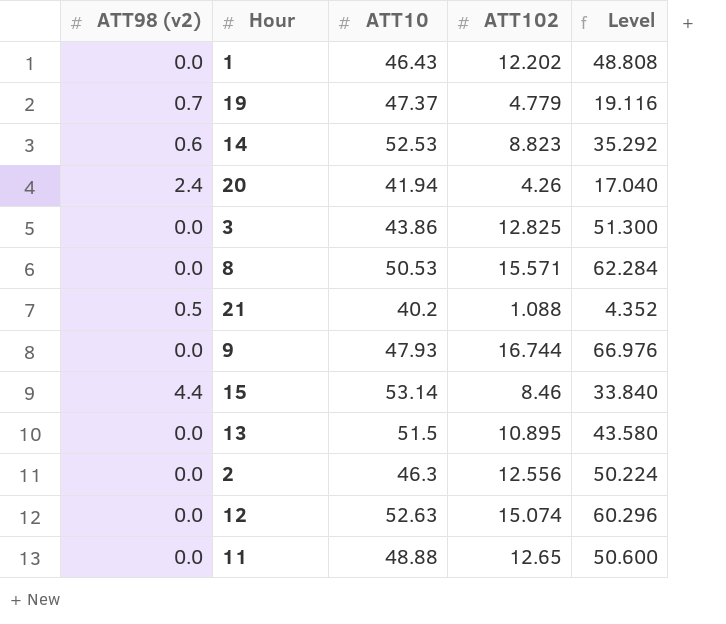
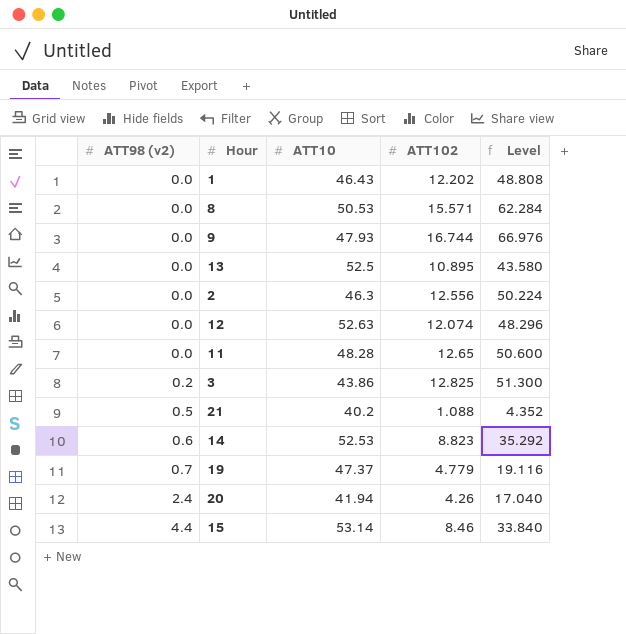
row order: none -> ATT98 (v2) ascending
13 | ATT10: 51.5 -> 52.5
12 | ATT102: 15.074 -> 12.074
12 | Level: 60.296 -> 48.296
11 | ATT10: 48.88 -> 48.28
3 | ATT98 (v2): 0.0 -> 0.2

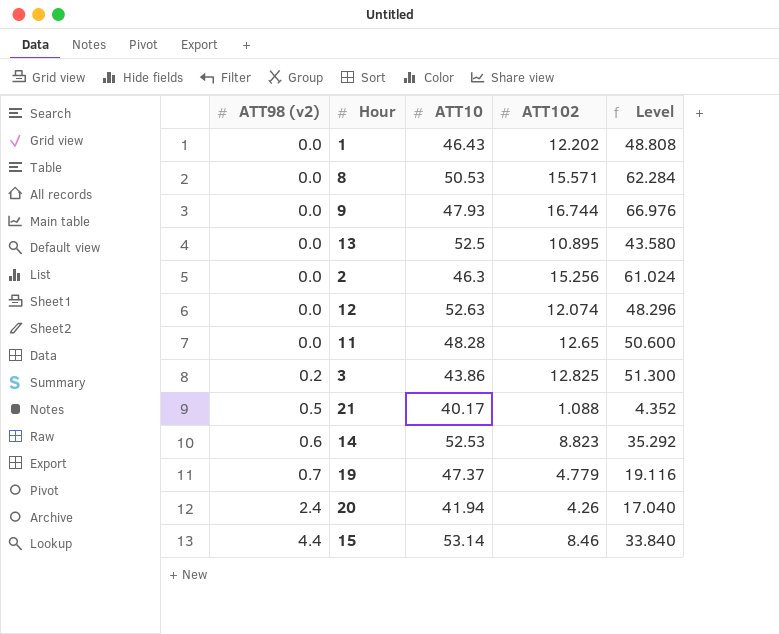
2 | ATT102: 12.556 -> 15.256
2 | Level: 50.224 -> 61.024
21 | ATT10: 40.2 -> 40.17

